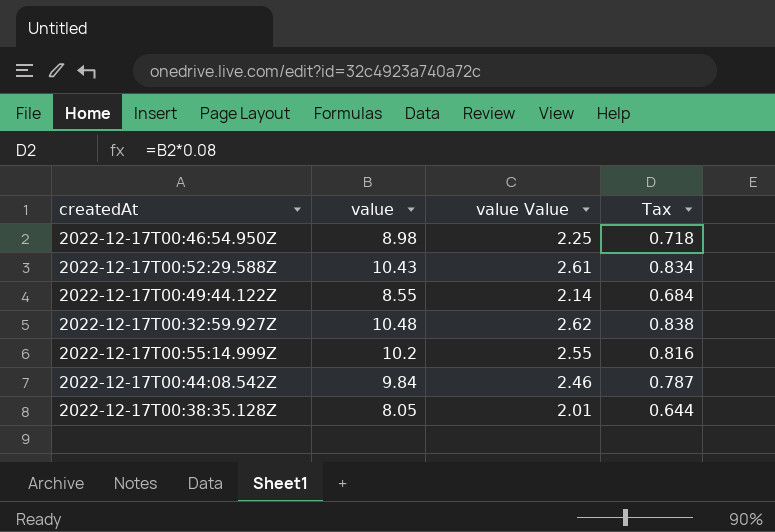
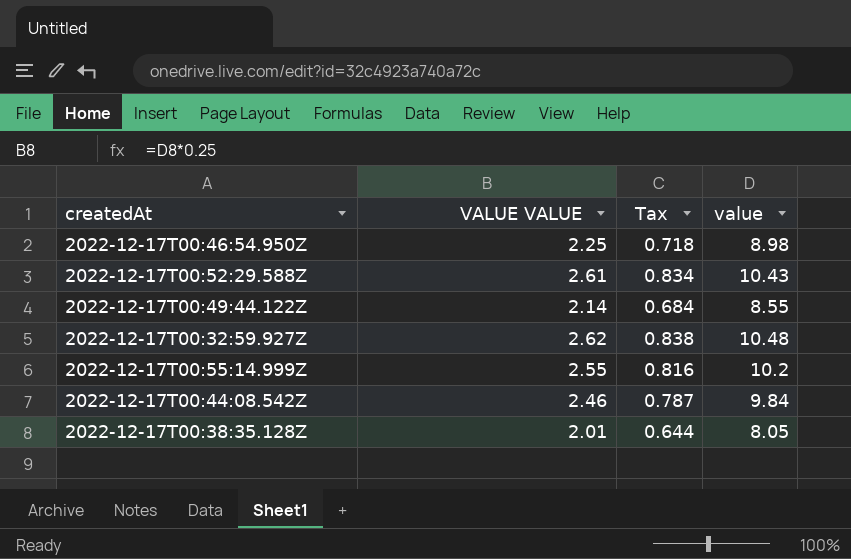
column name: value Value -> VALUE VALUE
column value | position: 2 -> 4

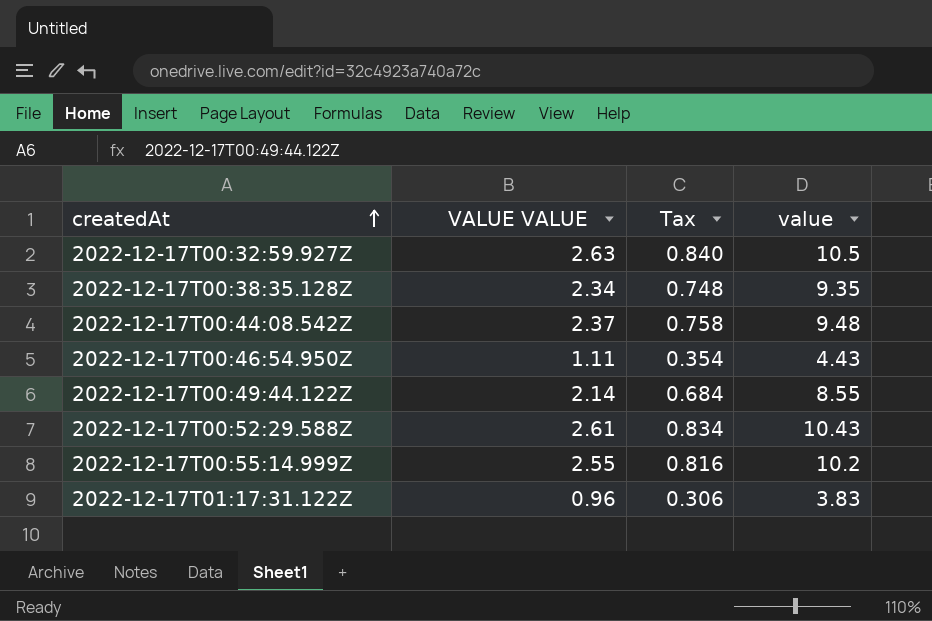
row order: none -> createdAt ascending
2022-12-17T00:32:59.927Z | VALUE VALUE: 2.62 -> 2.63
2022-12-17T00:32:59.927Z | Tax: 0.838 -> 0.840
2022-12-17T00:32:59.927Z | value: 10.48 -> 10.5
2022-12-17T00:38:35.128Z | VALUE VALUE: 2.01 -> 2.34
2022-12-17T00:38:35.128Z | Tax: 0.644 -> 0.748
2022-12-17T00:38:35.128Z | value: 8.05 -> 9.35
2022-12-17T00:44:08.542Z | VALUE VALUE: 2.46 -> 2.37
2022-12-17T00:44:08.542Z | Tax: 0.787 -> 0.758
2022-12-17T00:44:08.542Z | value: 9.84 -> 9.48
2022-12-17T00:46:54.950Z | VALUE VALUE: 2.25 -> 1.11
2022-12-17T00:46:54.950Z | Tax: 0.718 -> 0.354
2022-12-17T00:46:54.950Z | value: 8.98 -> 4.43
row 2022-12-17T01:17:31.122Z: none -> 0.96 | 0.306 | 3.83

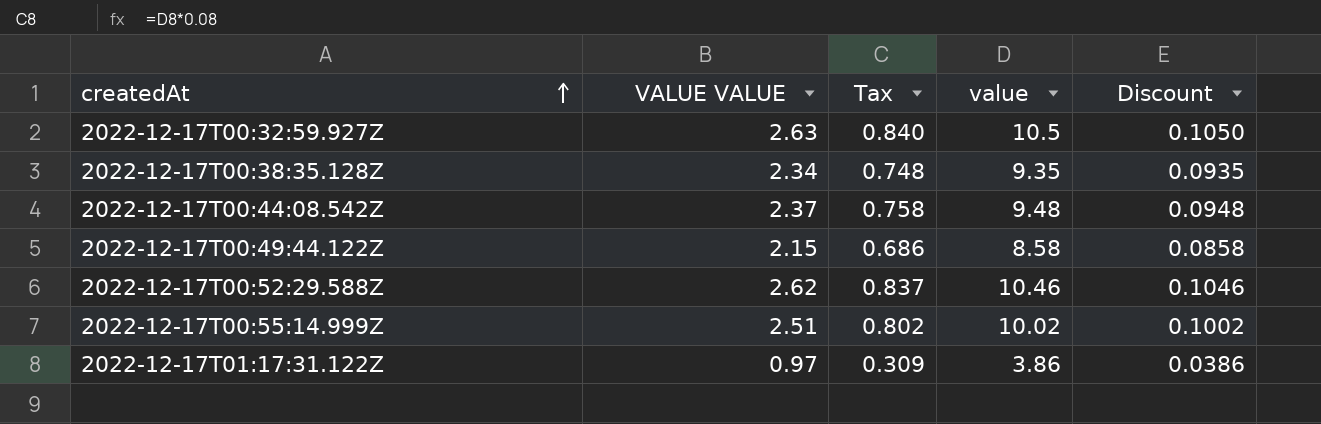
column Discount | formula: none -> [value] * 0.01
row 2022-12-17T00:46:54.950Z: 1.11 | 0.354 | 4.43 -> none
2022-12-17T00:49:44.122Z | VALUE VALUE: 2.14 -> 2.15
2022-12-17T00:49:44.122Z | Tax: 0.684 -> 0.686
2022-12-17T00:49:44.122Z | value: 8.55 -> 8.58
2022-12-17T00:52:29.588Z | VALUE VALUE: 2.61 -> 2.62
2022-12-17T00:52:29.588Z | Tax: 0.834 -> 0.837
2022-12-17T00:52:29.588Z | value: 10.43 -> 10.46
2022-12-17T00:55:14.999Z | VALUE VALUE: 2.55 -> 2.51
2022-12-17T00:55:14.999Z | Tax: 0.816 -> 0.802
2022-12-17T00:55:14.999Z | value: 10.2 -> 10.02
2022-12-17T01:17:31.122Z | VALUE VALUE: 0.96 -> 0.97
2022-12-17T01:17:31.122Z | Tax: 0.306 -> 0.309
2022-12-17T01:17:31.122Z | value: 3.83 -> 3.86

